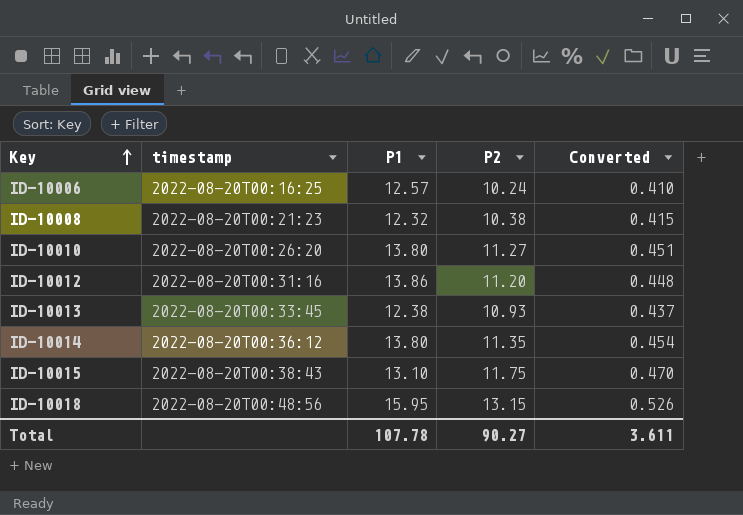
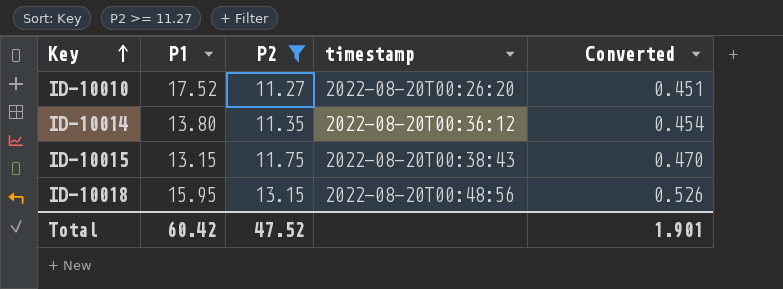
filter: none -> P2 >= 11.27
column timestamp | position: 2 -> 4
ID-10010 | P1: 13.80 -> 17.52
ID-10015 | P1: 13.10 -> 13.15
Total | P1: 107.78 -> 60.42
Total | P2: 90.27 -> 47.52
Total | Converted: 3.611 -> 1.901

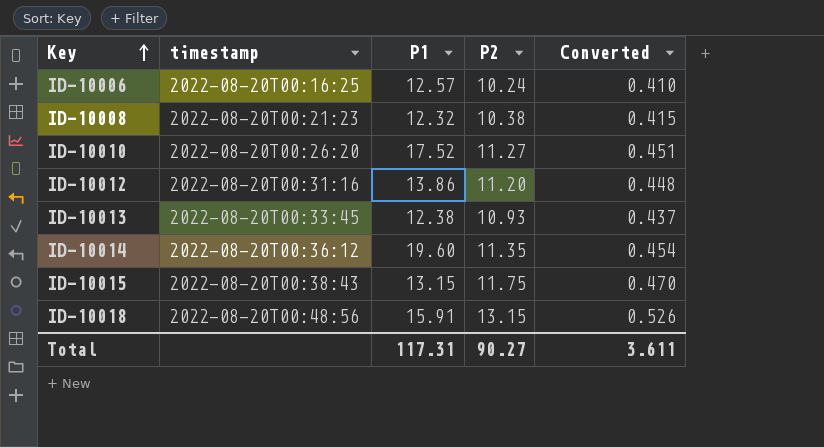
filter: P2 >= 11.27 -> none
column timestamp | position: 4 -> 2
ID-10014 | P1: 13.80 -> 19.60
ID-10018 | P1: 15.95 -> 15.91
Total | P1: 60.42 -> 117.31
Total | P2: 47.52 -> 90.27
Total | Converted: 1.901 -> 3.611

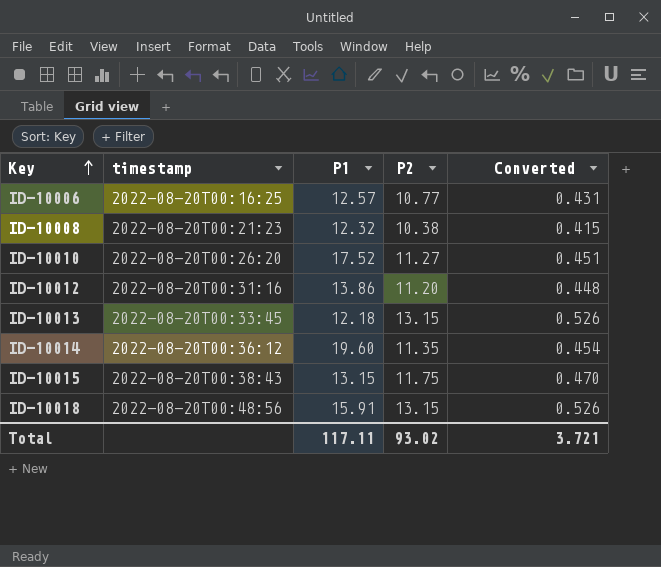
ID-10006 | P2: 10.24 -> 10.77
ID-10006 | Converted: 0.410 -> 0.431
ID-10013 | P1: 12.38 -> 12.18
ID-10013 | P2: 10.93 -> 13.15
ID-10013 | Converted: 0.437 -> 0.526
Total | P1: 117.31 -> 117.11
Total | P2: 90.27 -> 93.02
Total | Converted: 3.611 -> 3.721

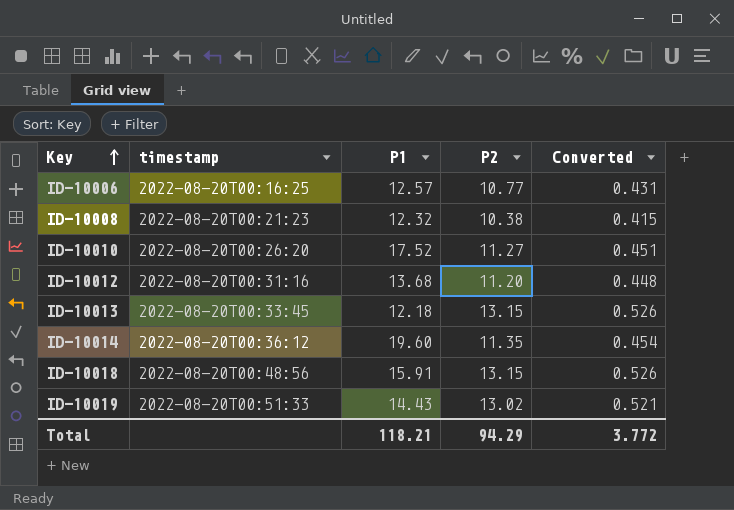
row ID-10015: 2022-08-20T00:38:43 | 13.15 | 11.75 | 0.470 -> none
ID-10012 | P1: 13.86 -> 13.68
row ID-10019: none -> 2022-08-20T00:51:33 | 14.43 | 13.02 | 0.521
Total | P1: 117.11 -> 118.21
Total | P2: 93.02 -> 94.29
Total | Converted: 3.721 -> 3.772

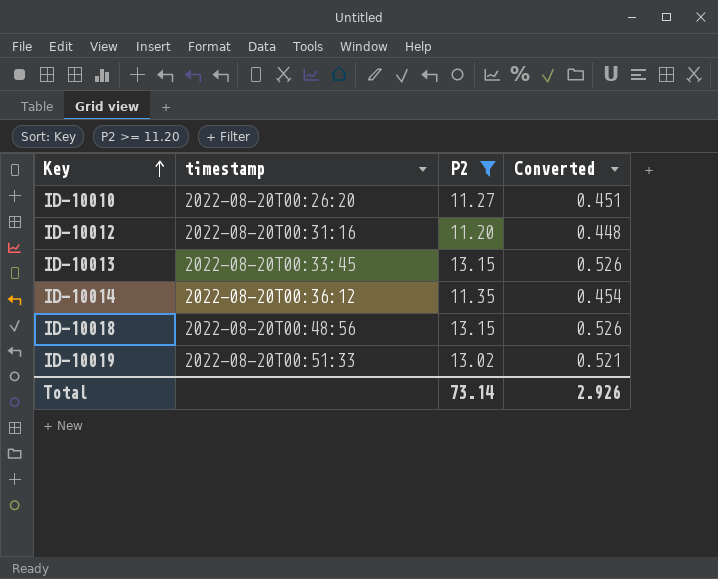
filter: none -> P2 >= 11.20
column P1 | position: 3 -> none
Total | P2: 94.29 -> 73.14
Total | Converted: 3.772 -> 2.926

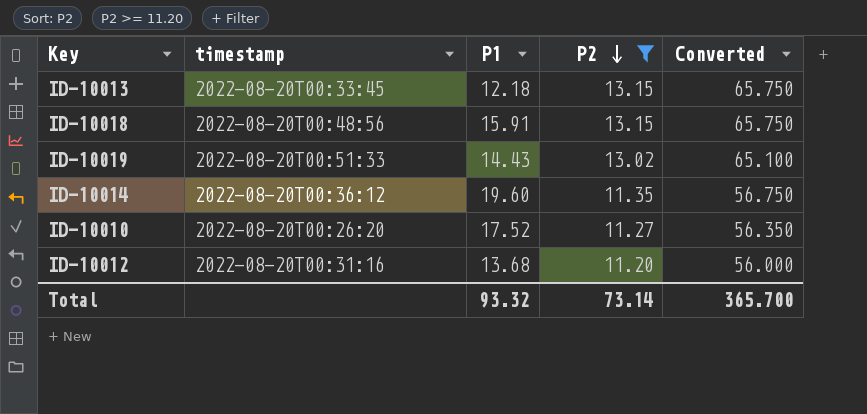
row order: Key ascending -> P2 descending
column P1 | position: none -> 3
column Converted | formula: [P2] * 0.04 -> [P2] * 5
Total | Converted: 2.926 -> 365.700

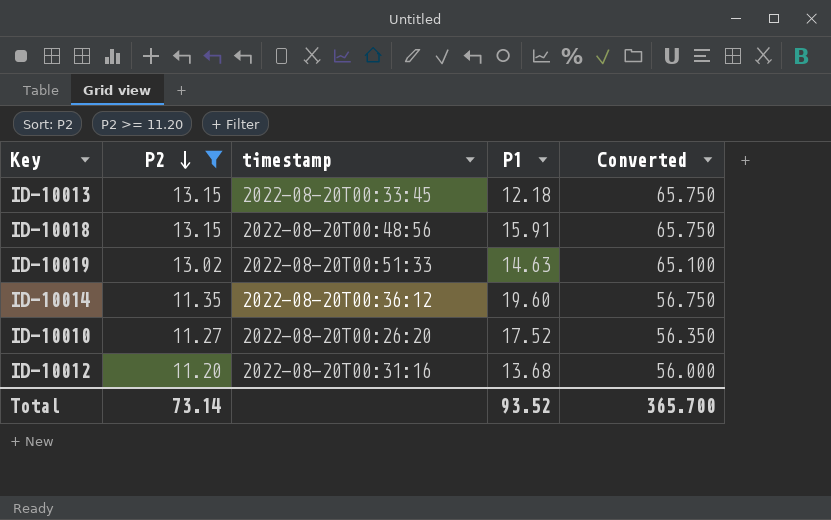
column P2 | position: 4 -> 2
ID-10019 | P1: 14.43 -> 14.63
Total | P1: 93.32 -> 93.52

